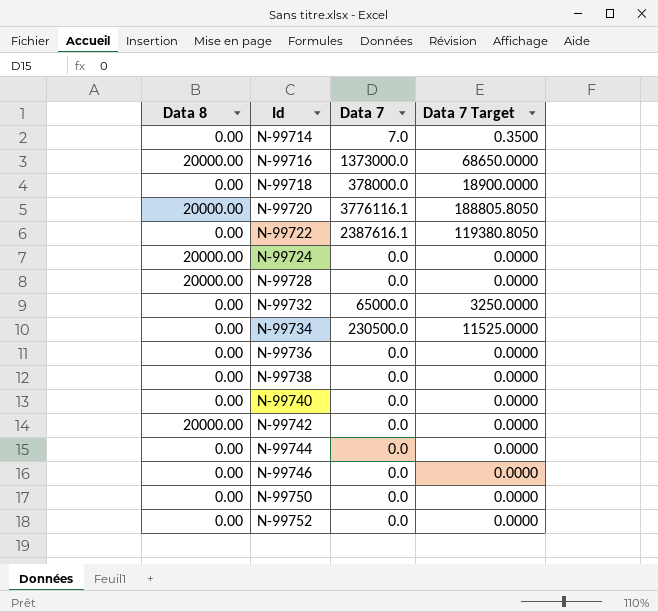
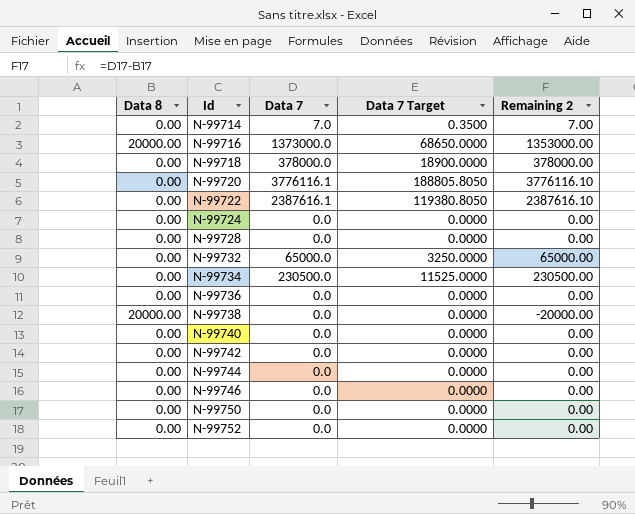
column Remaining 2 | formula: none -> [Data 7] - [Data 8]
N-99720 | Data 8: 20000.00 -> 0.00
N-99724 | Data 8: 20000.00 -> 0.00
N-99728 | Data 8: 20000.00 -> 0.00
N-99738 | Data 8: 0.00 -> 20000.00
N-99742 | Data 8: 20000.00 -> 0.00

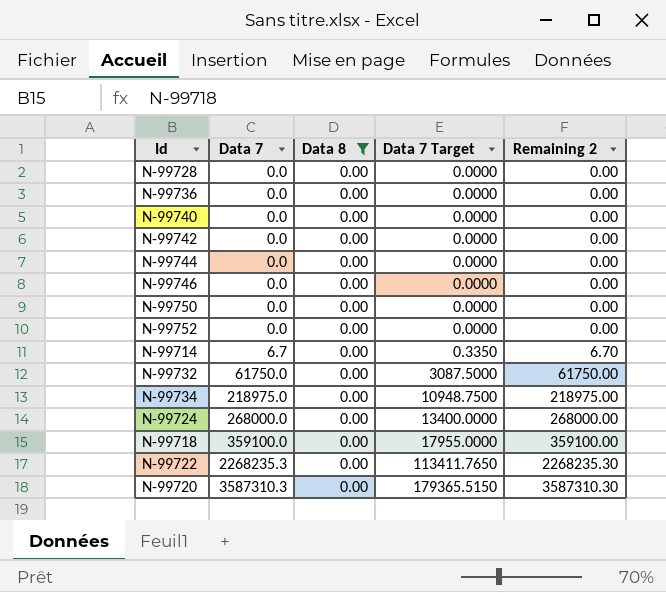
filter: none -> Data 8 = 0.00
row order: Id ascending -> Data 7 ascending
column Data 8 | position: 1 -> 3
N-99714 | Data 7: 7.0 -> 6.7
N-99714 | Data 7 Target: 0.3500 -> 0.3350
N-99714 | Remaining 2: 7.00 -> 6.70
N-99732 | Data 7: 65000.0 -> 61750.0
N-99732 | Data 7 Target: 3250.0000 -> 3087.5000
N-99732 | Remaining 2: 65000.00 -> 61750.00
N-99734 | Data 7: 230500.0 -> 218975.0
N-99734 | Data 7 Target: 11525.0000 -> 10948.7500
N-99734 | Remaining 2: 230500.00 -> 218975.00
N-99724 | Data 7: 0.0 -> 268000.0
N-99724 | Data 7 Target: 0.0000 -> 13400.0000
N-99724 | Remaining 2: 0.00 -> 268000.00
N-99718 | Data 7: 378000.0 -> 359100.0
N-99718 | Data 7 Target: 18900.0000 -> 17955.0000
N-99718 | Remaining 2: 378000.00 -> 359100.00
N-99722 | Data 7: 2387616.1 -> 2268235.3
N-99722 | Data 7 Target: 119380.8050 -> 113411.7650
N-99722 | Remaining 2: 2387616.10 -> 2268235.30
N-99720 | Data 7: 3776116.1 -> 3587310.3
N-99720 | Data 7 Target: 188805.8050 -> 179365.5150
N-99720 | Remaining 2: 3776116.10 -> 3587310.30

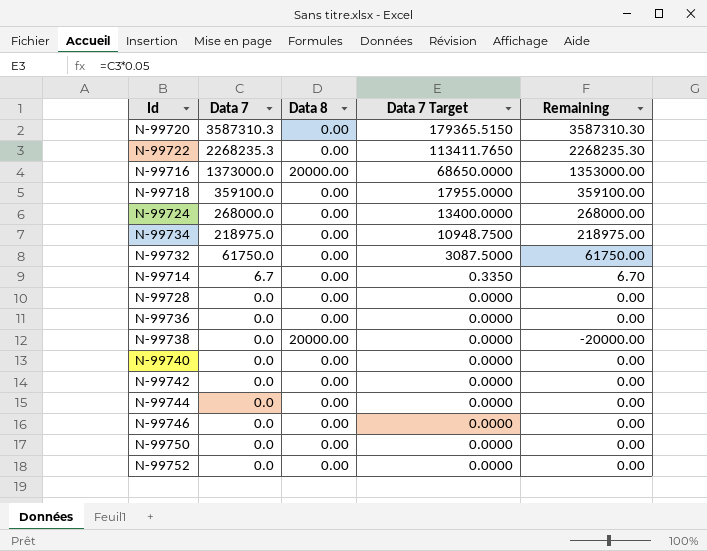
filter: Data 8 = 0.00 -> none
row order: Data 7 ascending -> Data 7 descending
column name: Remaining 2 -> Remaining

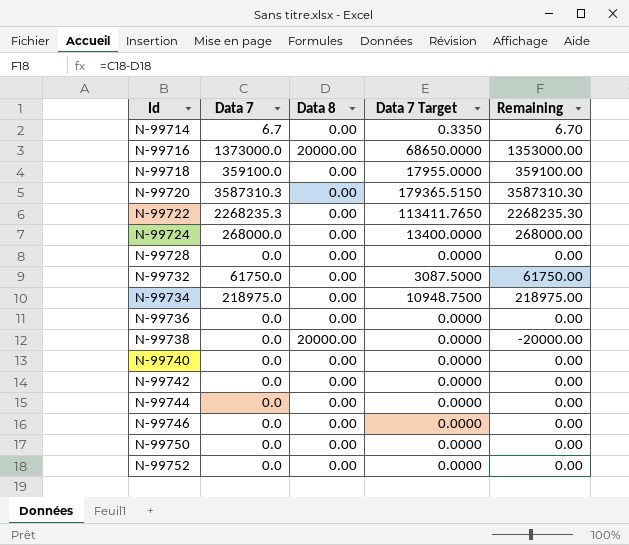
row order: Data 7 descending -> Id ascending

